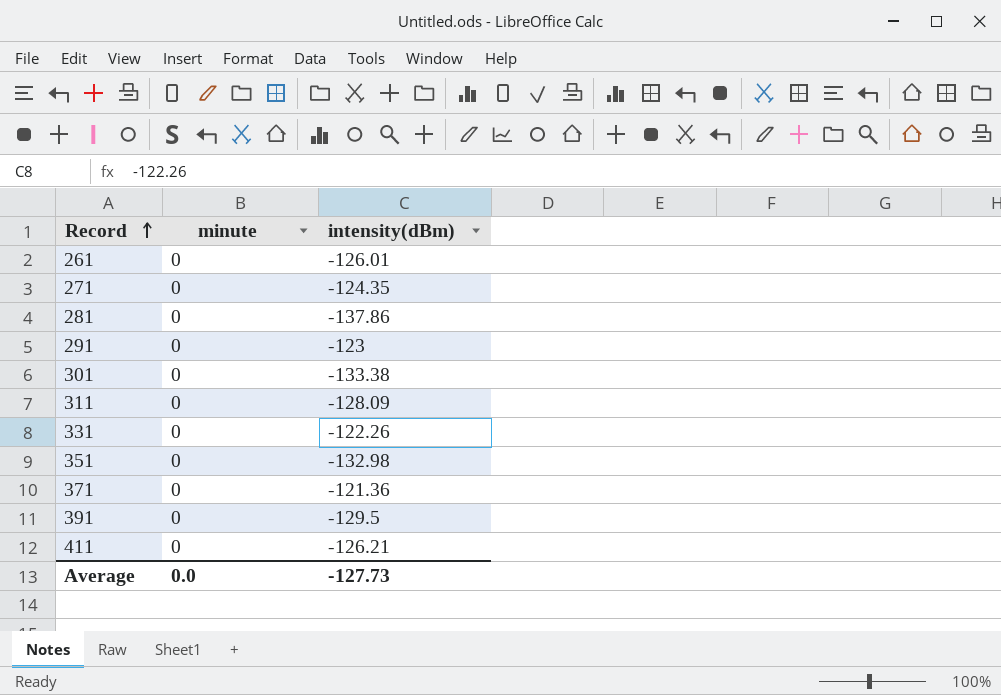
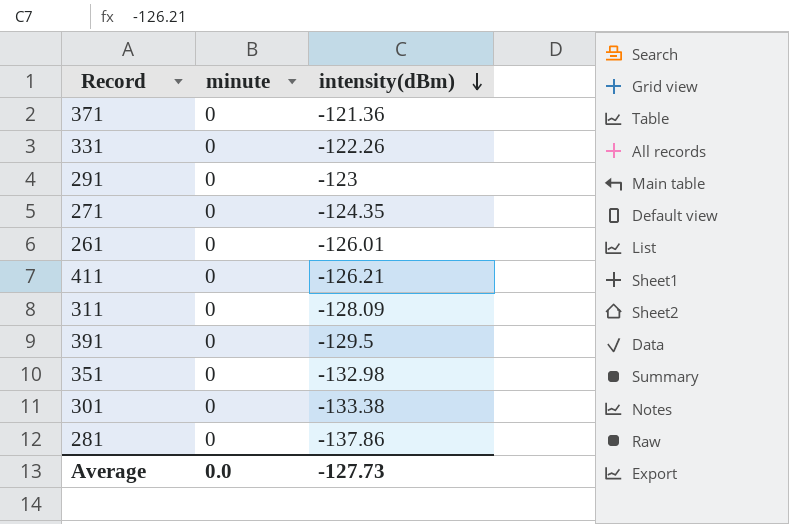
row order: Record ascending -> intensity(dBm) descending

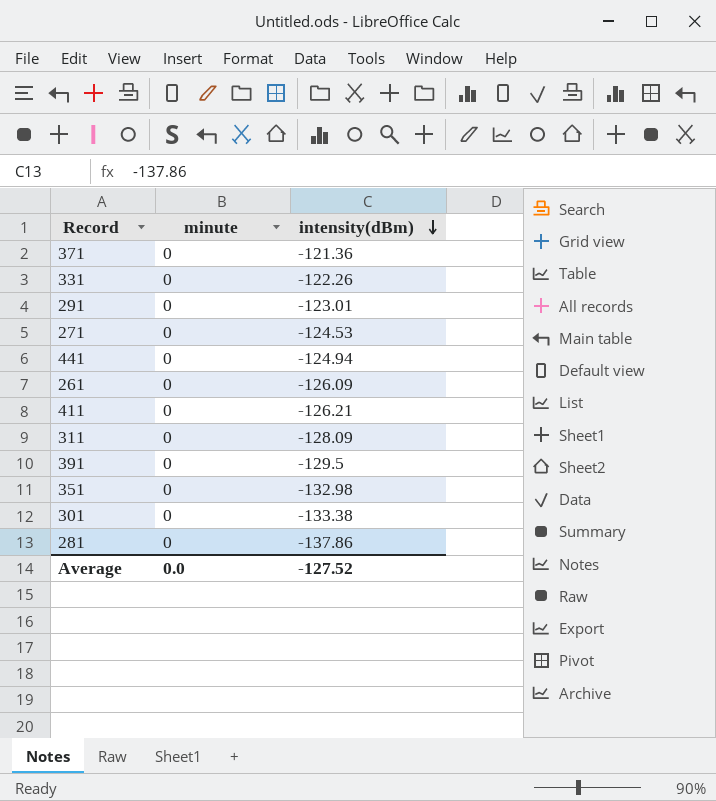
291 | intensity(dBm): -123 -> -123.01
271 | intensity(dBm): -124.35 -> -124.53
row 441: none -> 0 | -124.94
261 | intensity(dBm): -126.01 -> -126.09
Average | intensity(dBm): -127.73 -> -127.52

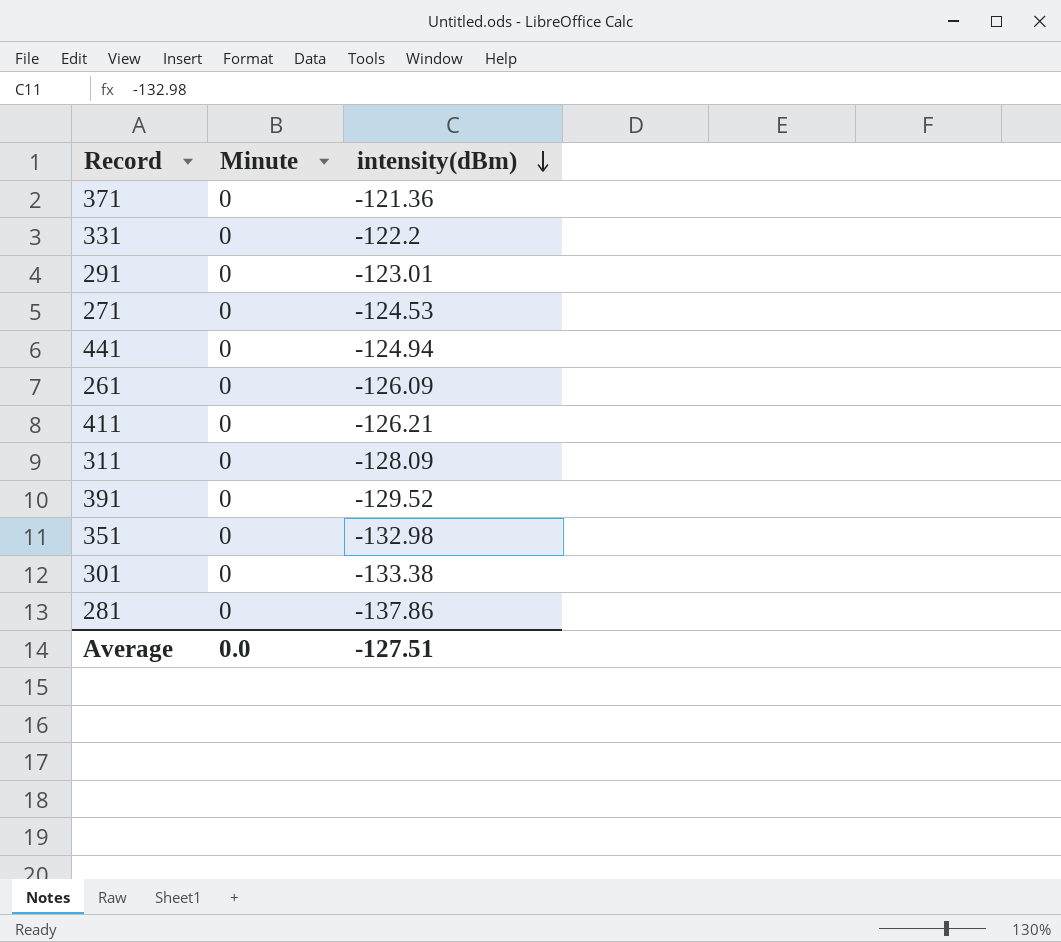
column name: minute -> Minute
331 | intensity(dBm): -122.26 -> -122.2
391 | intensity(dBm): -129.5 -> -129.52
Average | intensity(dBm): -127.52 -> -127.51

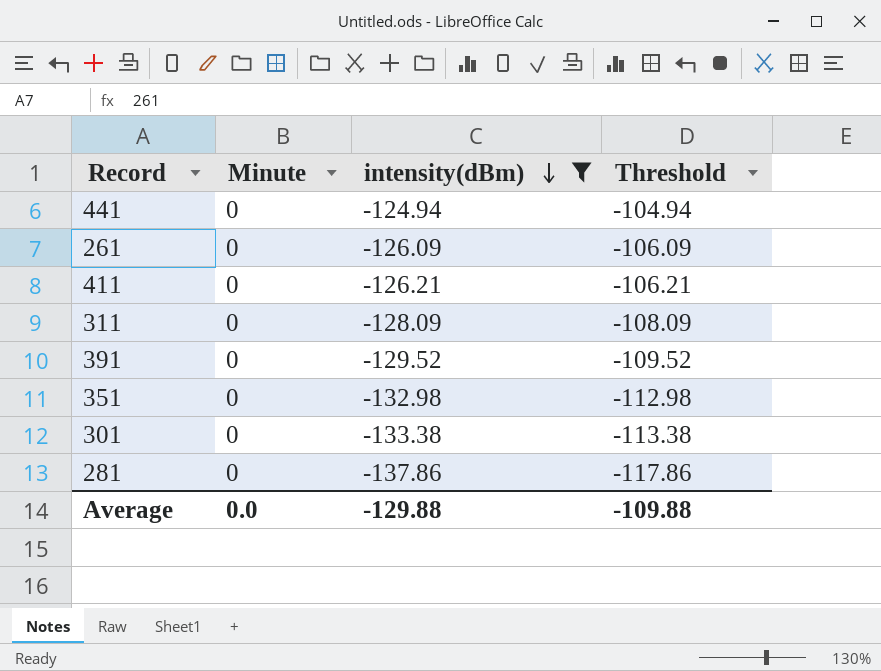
filter: none -> intensity(dBm) <= -124.94
column Threshold | formula: none -> [intensity(dBm)] + 20
Average | intensity(dBm): -127.51 -> -129.88

